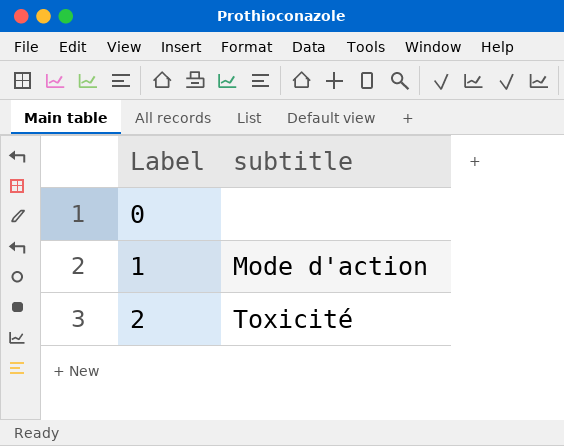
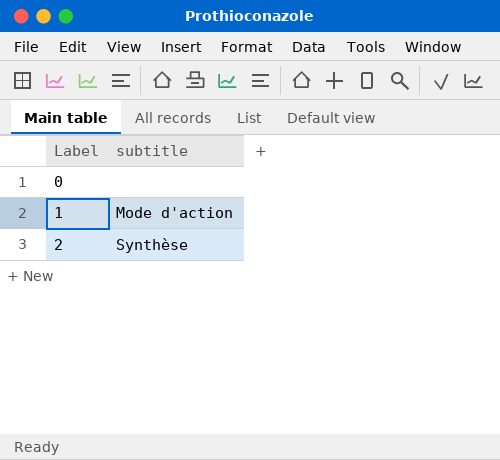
2 | subtitle: Toxicité -> Synthèse

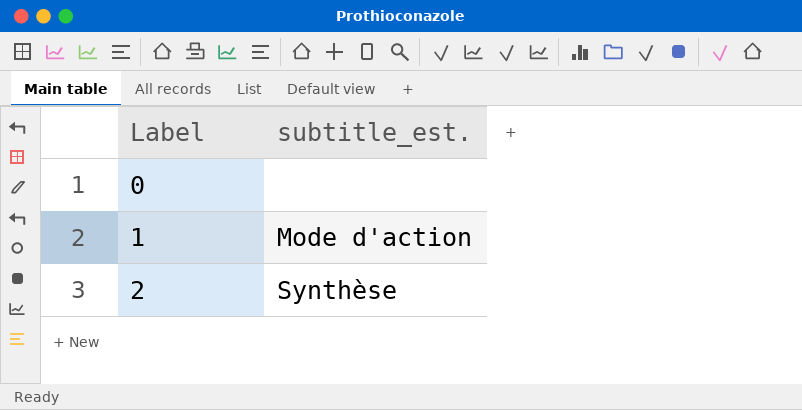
column name: subtitle -> subtitle_est.

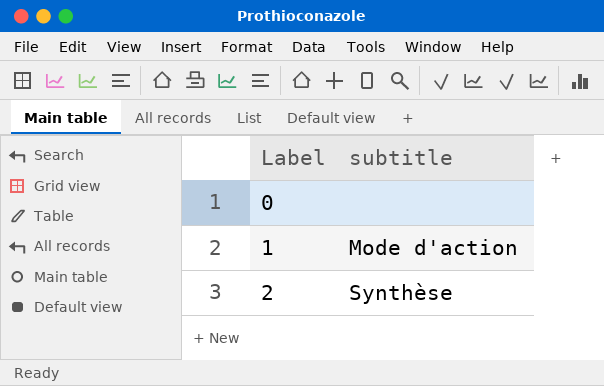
column name: subtitle_est. -> subtitle

